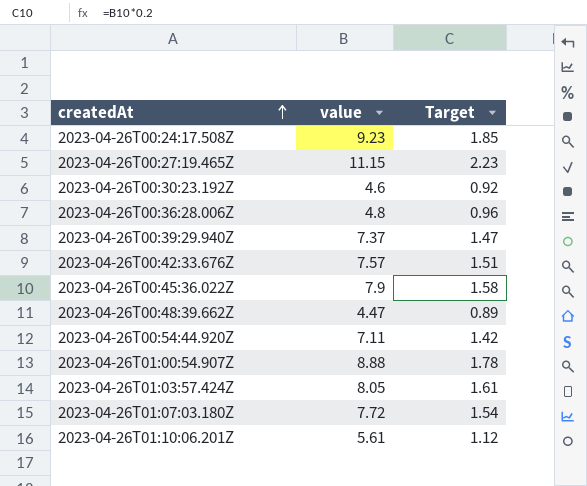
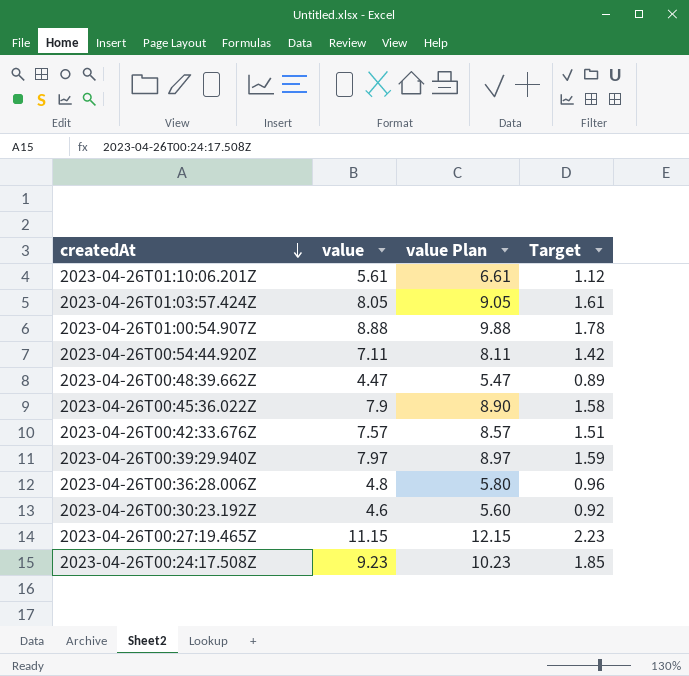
row order: createdAt ascending -> createdAt descending
column value Plan | formula: none -> [value] + 1
row 2023-04-26T01:07:03.180Z: 7.72 | 1.54 -> none
2023-04-26T00:39:29.940Z | value: 7.37 -> 7.97
2023-04-26T00:39:29.940Z | Target: 1.47 -> 1.59

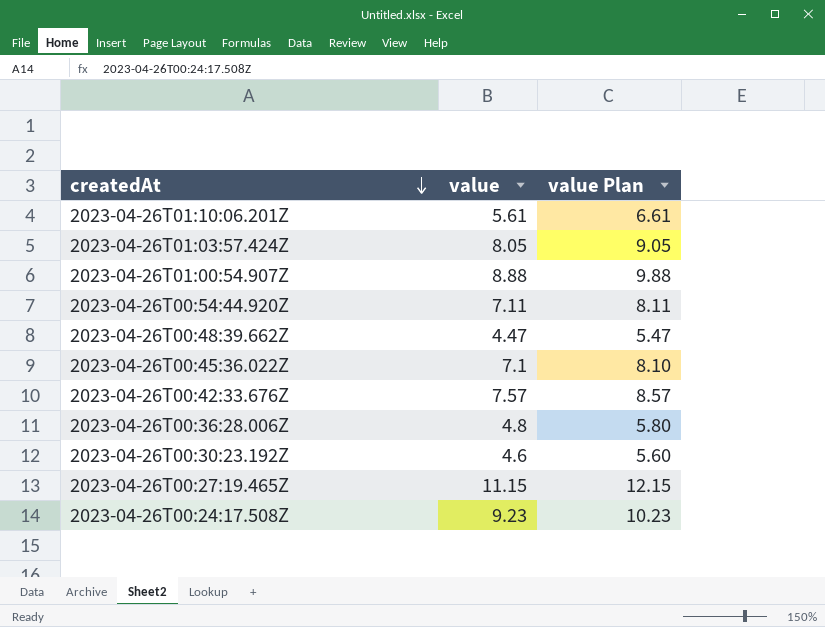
column Target | formula: [value] * 0.2 -> none
row 2023-04-26T00:39:29.940Z: 7.97 | 8.97 | 1.59 -> none
2023-04-26T00:45:36.022Z | value: 7.9 -> 7.1
2023-04-26T00:45:36.022Z | value Plan: 8.90 -> 8.10

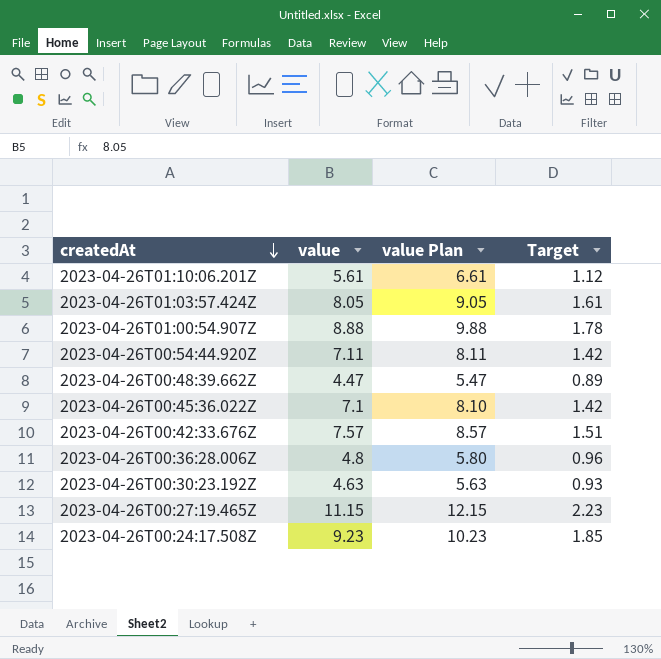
column Target | formula: none -> [value] * 0.2
2023-04-26T00:30:23.192Z | value: 4.6 -> 4.63
2023-04-26T00:30:23.192Z | value Plan: 5.60 -> 5.63

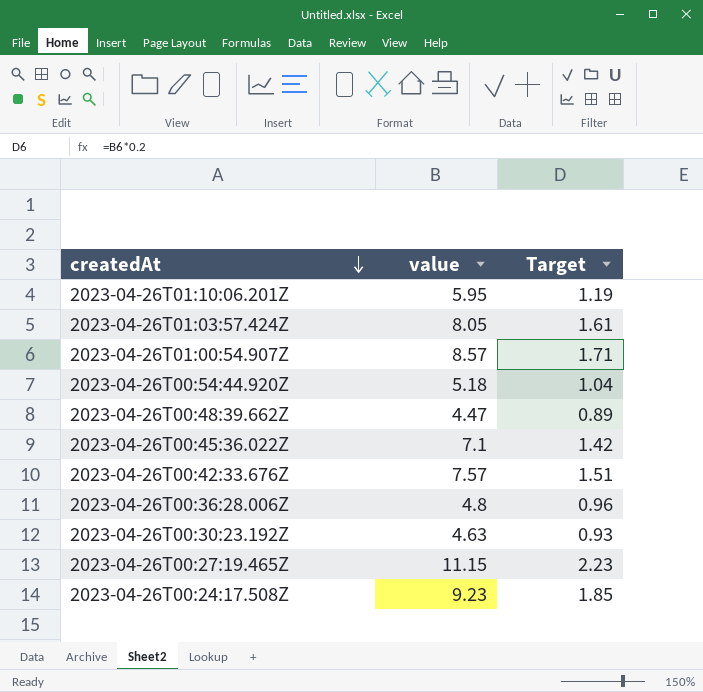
column value Plan | formula: [value] + 1 -> none
2023-04-26T01:10:06.201Z | value: 5.61 -> 5.95
2023-04-26T01:10:06.201Z | Target: 1.12 -> 1.19
2023-04-26T01:00:54.907Z | value: 8.88 -> 8.57
2023-04-26T01:00:54.907Z | Target: 1.78 -> 1.71
2023-04-26T00:54:44.920Z | value: 7.11 -> 5.18
2023-04-26T00:54:44.920Z | Target: 1.42 -> 1.04

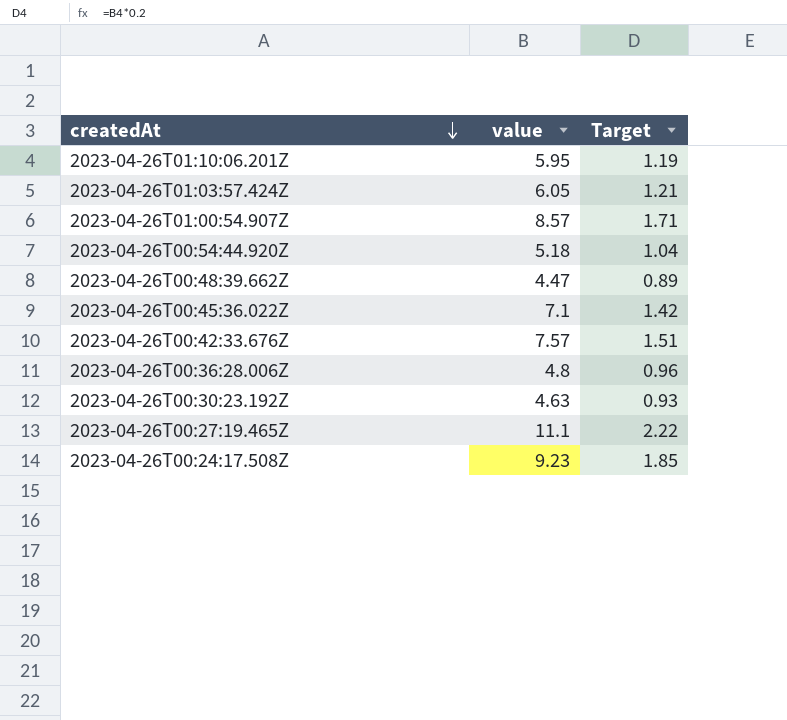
2023-04-26T01:03:57.424Z | value: 8.05 -> 6.05
2023-04-26T01:03:57.424Z | Target: 1.61 -> 1.21
2023-04-26T00:27:19.465Z | value: 11.15 -> 11.1
2023-04-26T00:27:19.465Z | Target: 2.23 -> 2.22

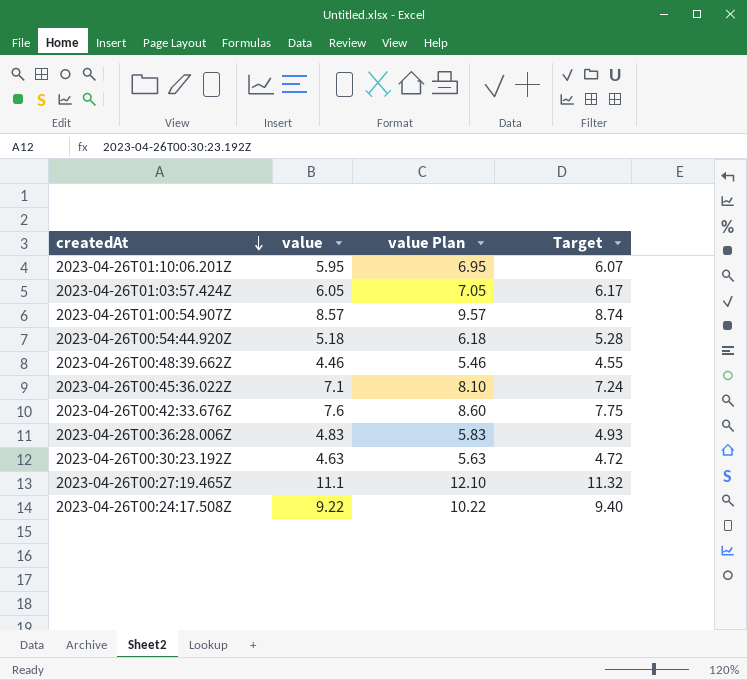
column value Plan | formula: none -> [value] + 1
column Target | formula: [value] * 0.2 -> [value] * 1.02
2023-04-26T00:48:39.662Z | value: 4.47 -> 4.46
2023-04-26T00:42:33.676Z | value: 7.57 -> 7.6
2023-04-26T00:36:28.006Z | value: 4.8 -> 4.83
2023-04-26T00:24:17.508Z | value: 9.23 -> 9.22

